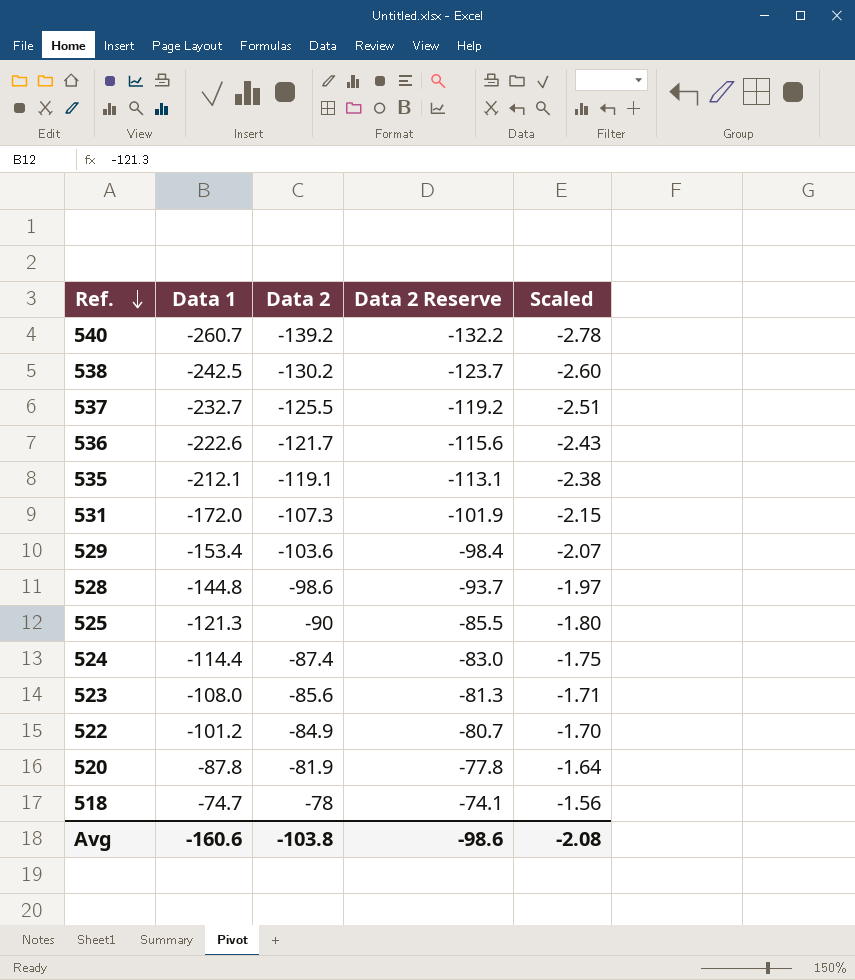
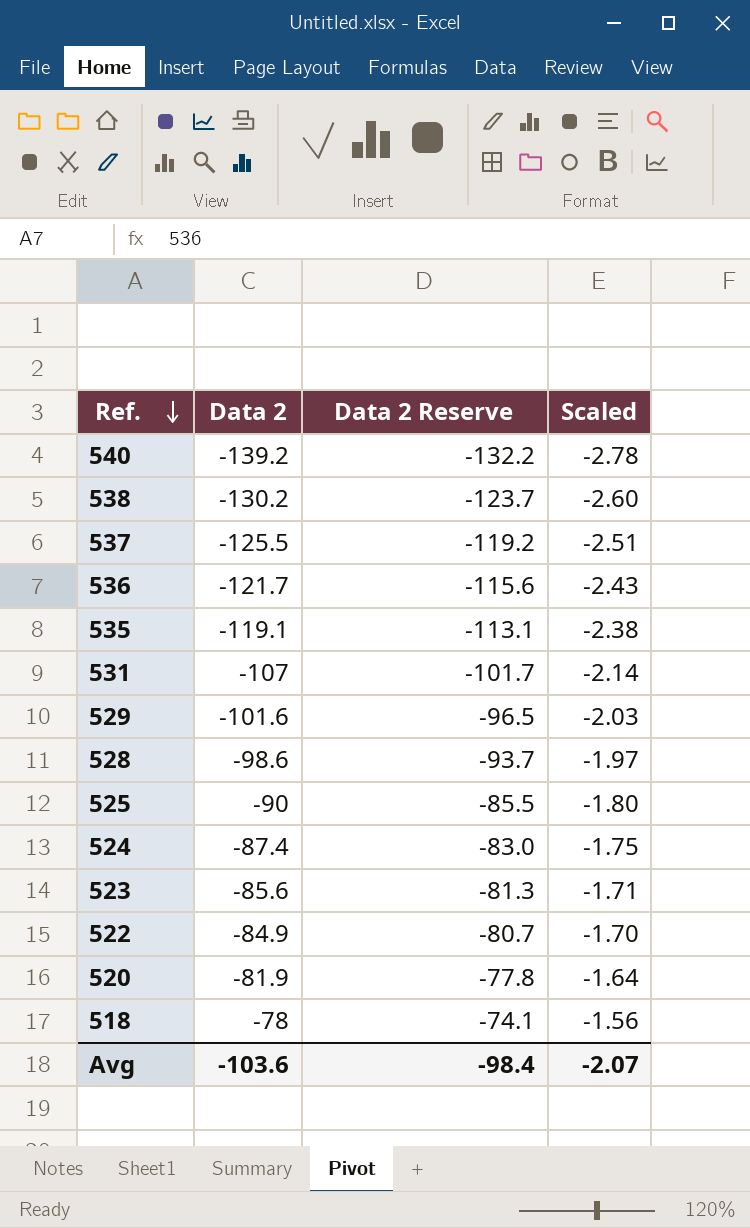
column Data 1 | position: 2 -> none
531 | Data 2: -107.3 -> -107
531 | Data 2 Reserve: -101.9 -> -101.7
531 | Scaled: -2.15 -> -2.14
529 | Data 2: -103.6 -> -101.6
529 | Data 2 Reserve: -98.4 -> -96.5
529 | Scaled: -2.07 -> -2.03
Avg | Data 2: -103.8 -> -103.6
Avg | Data 2 Reserve: -98.6 -> -98.4
Avg | Scaled: -2.08 -> -2.07

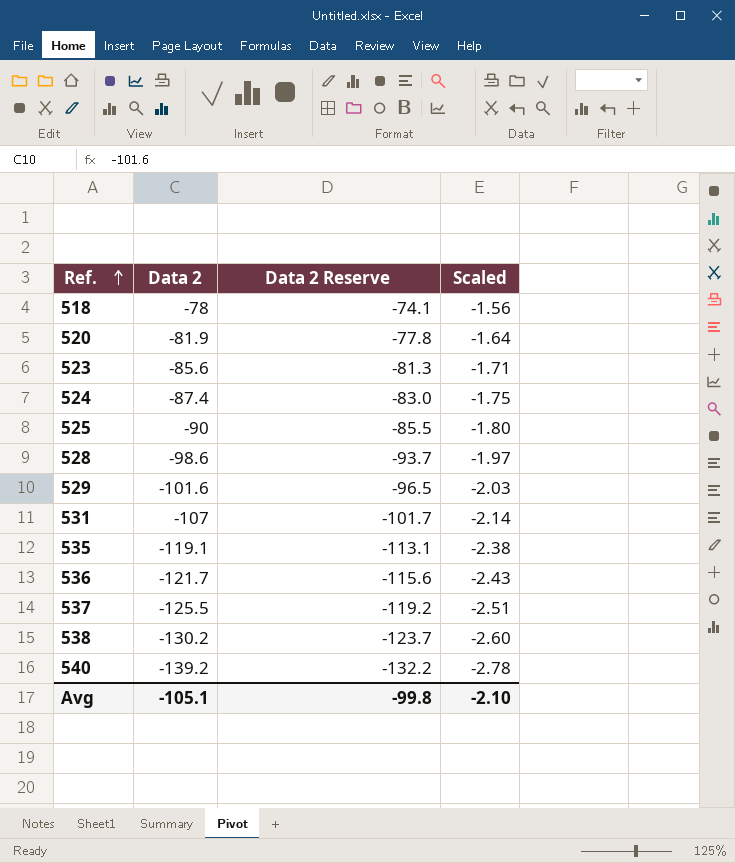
row order: Ref. descending -> Ref. ascending
row 522: -84.9 | -80.7 | -1.70 -> none
Avg | Data 2: -103.6 -> -105.1
Avg | Data 2 Reserve: -98.4 -> -99.8
Avg | Scaled: -2.07 -> -2.10

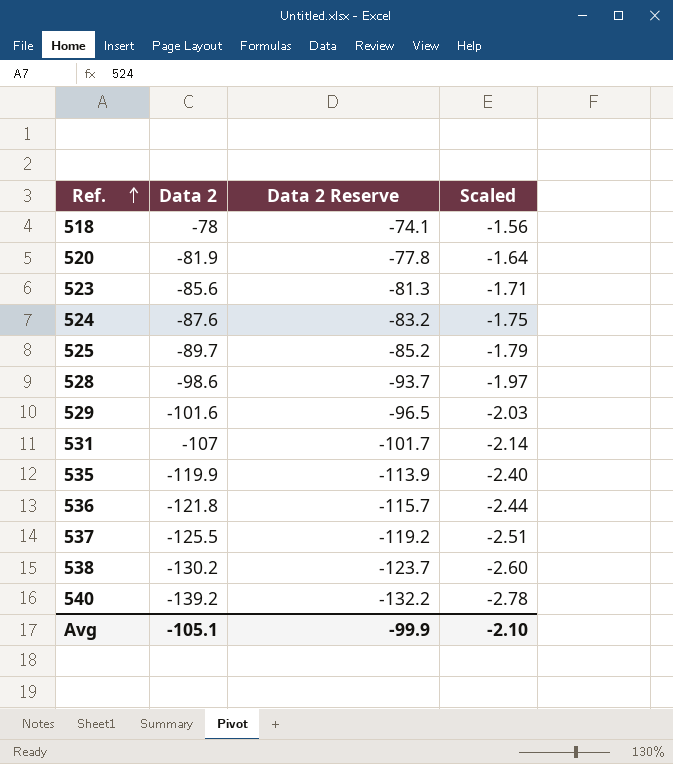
524 | Data 2: -87.4 -> -87.6
524 | Data 2 Reserve: -83.0 -> -83.2
525 | Data 2: -90 -> -89.7
525 | Data 2 Reserve: -85.5 -> -85.2
525 | Scaled: -1.80 -> -1.79
535 | Data 2: -119.1 -> -119.9
535 | Data 2 Reserve: -113.1 -> -113.9
535 | Scaled: -2.38 -> -2.40
536 | Data 2: -121.7 -> -121.8
536 | Data 2 Reserve: -115.6 -> -115.7
536 | Scaled: -2.43 -> -2.44
Avg | Data 2 Reserve: -99.8 -> -99.9

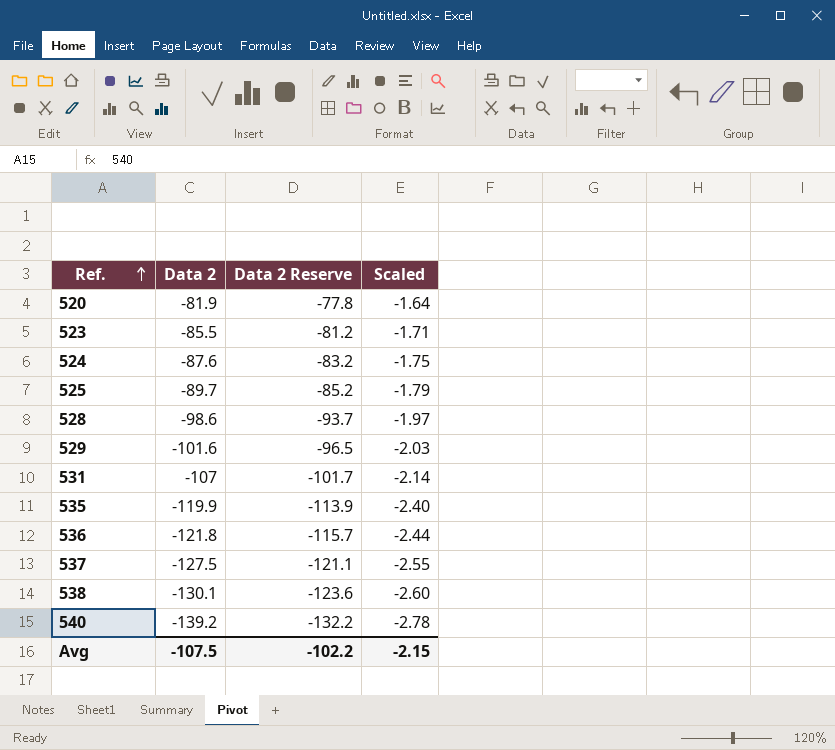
row 518: -78 | -74.1 | -1.56 -> none
523 | Data 2: -85.6 -> -85.5
523 | Data 2 Reserve: -81.3 -> -81.2
537 | Data 2: -125.5 -> -127.5
537 | Data 2 Reserve: -119.2 -> -121.1
537 | Scaled: -2.51 -> -2.55
538 | Data 2: -130.2 -> -130.1
538 | Data 2 Reserve: -123.7 -> -123.6
Avg | Data 2: -105.1 -> -107.5
Avg | Data 2 Reserve: -99.9 -> -102.2
Avg | Scaled: -2.10 -> -2.15

